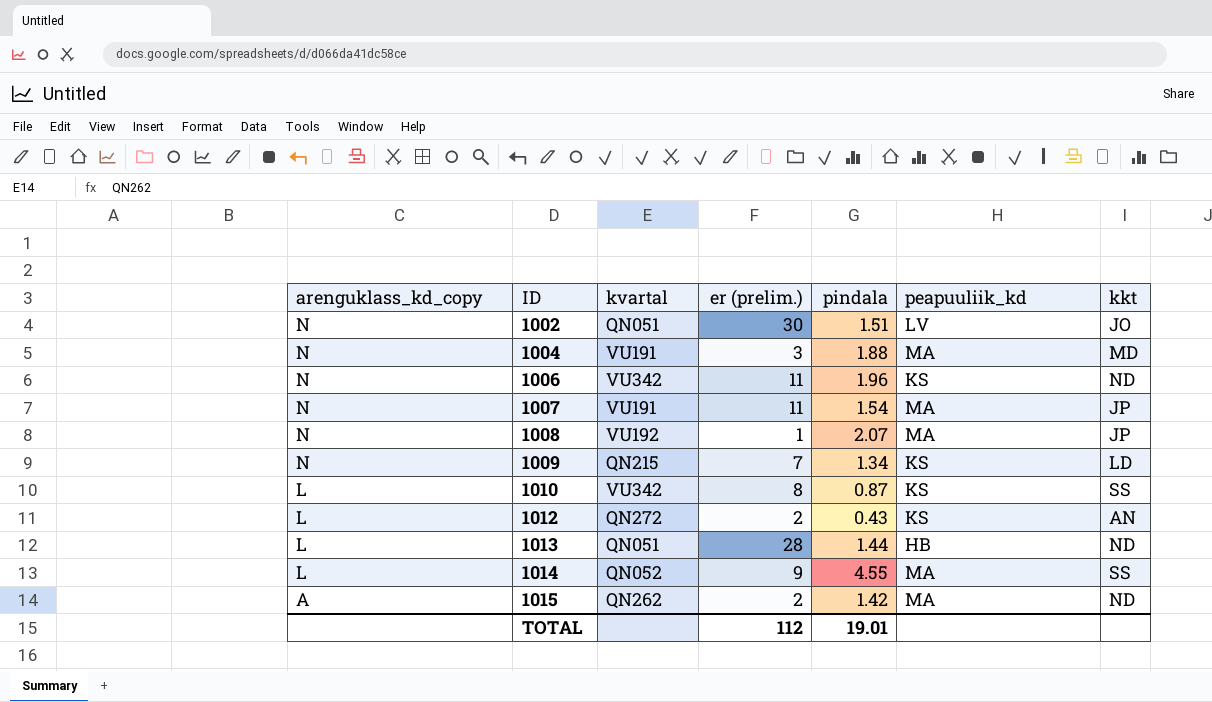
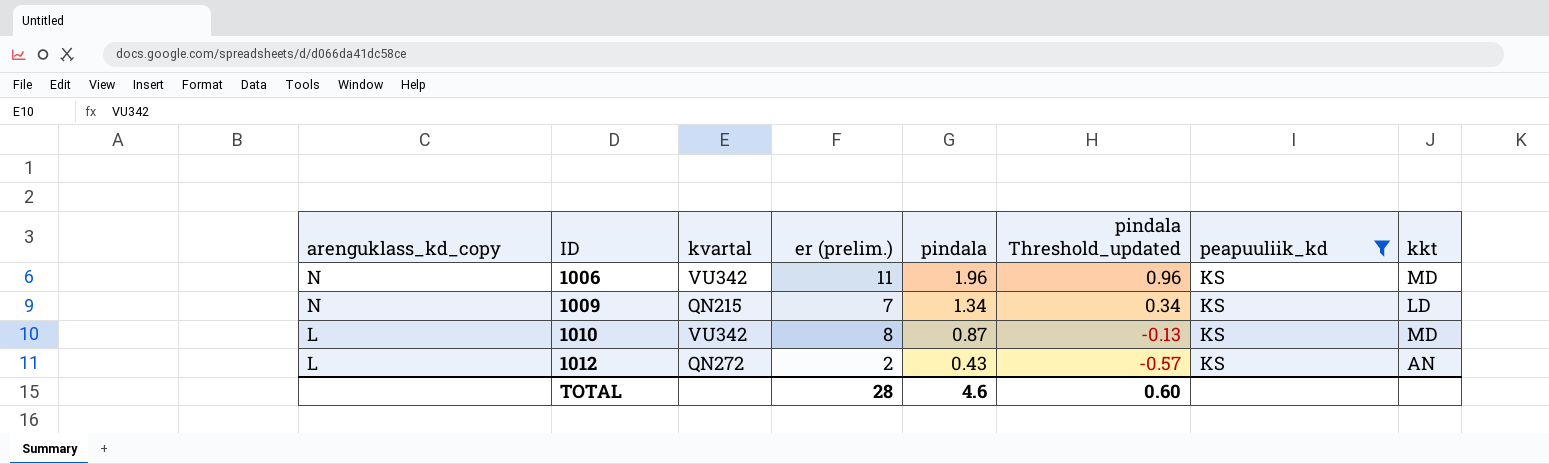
filter: none -> peapuuliik_kd = KS
column pindala Threshold_updated | formula: none -> [pindala] - 1
1006 | kkt: ND -> MD
1010 | kkt: SS -> MD
TOTAL | er (prelim.): 112 -> 28
TOTAL | pindala: 19.01 -> 4.6

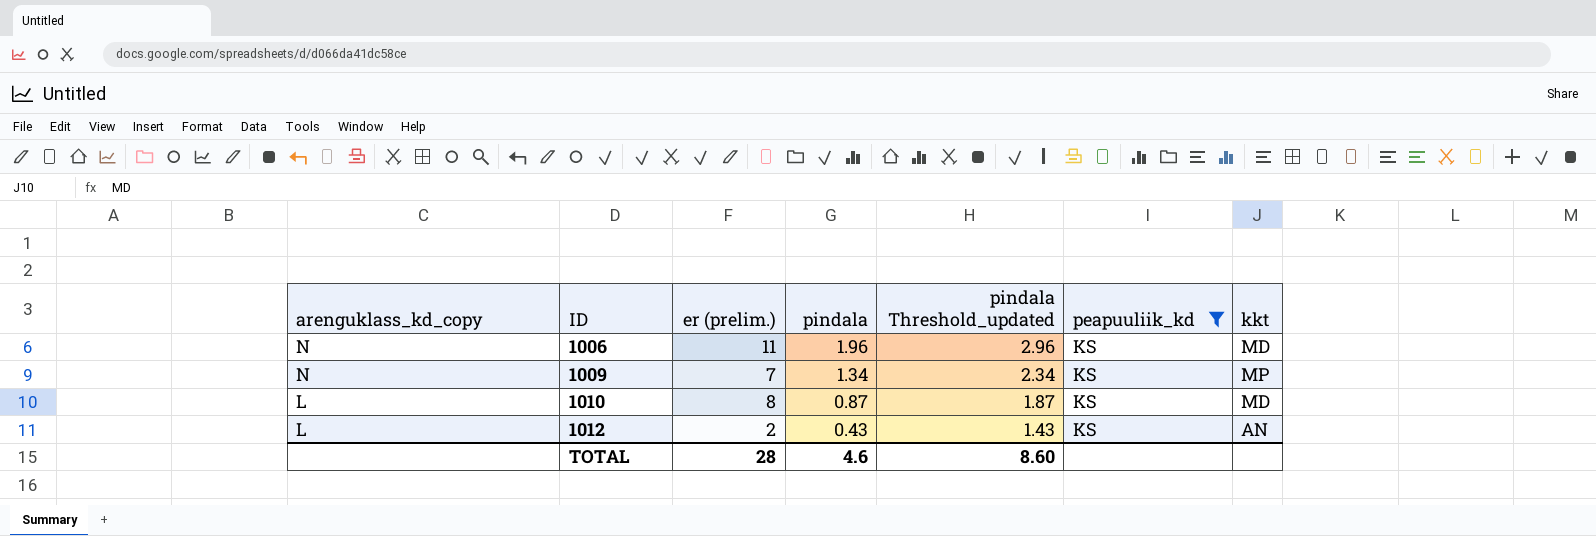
column kvartal | position: 3 -> none
column pindala Threshold_updated | formula: [pindala] - 1 -> [pindala] + 1
1009 | kkt: LD -> MP
TOTAL | pindala Threshold_updated: 0.60 -> 8.60

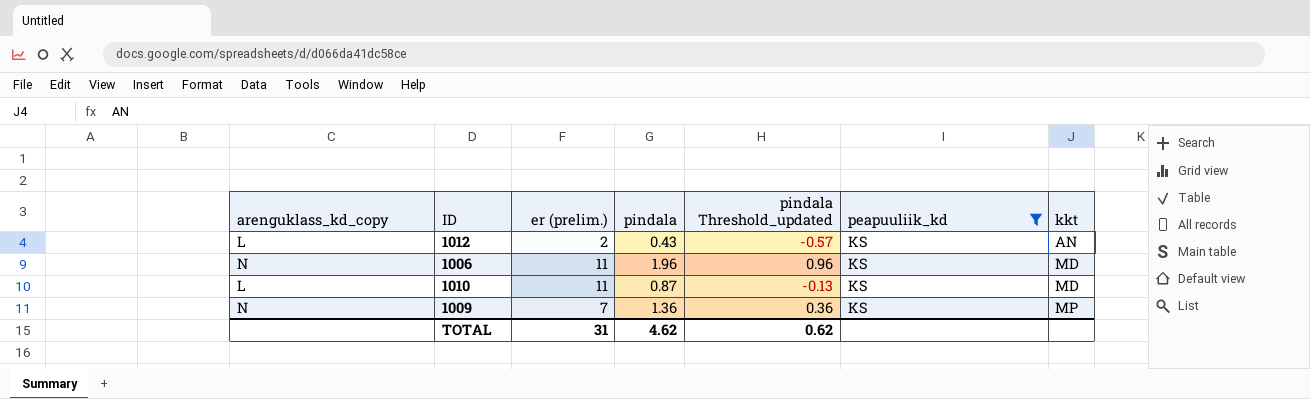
row order: arenguklass_kd_copy descending -> kkt ascending
column pindala Threshold_updated | formula: [pindala] + 1 -> [pindala] - 1
1010 | er (prelim.): 8 -> 11
1009 | pindala: 1.34 -> 1.36
TOTAL | er (prelim.): 28 -> 31
TOTAL | pindala: 4.6 -> 4.62
TOTAL | pindala Threshold_updated: 8.60 -> 0.62

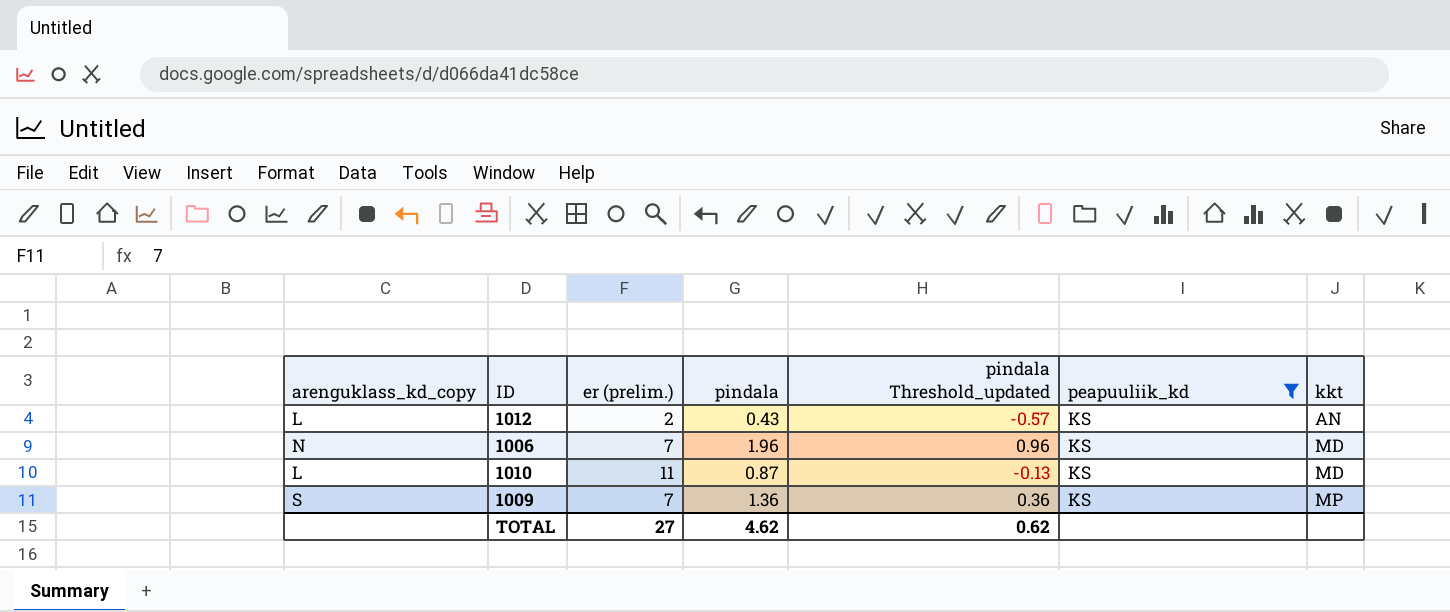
1006 | er (prelim.): 11 -> 7
1009 | arenguklass_kd_copy: N -> S
TOTAL | er (prelim.): 31 -> 27

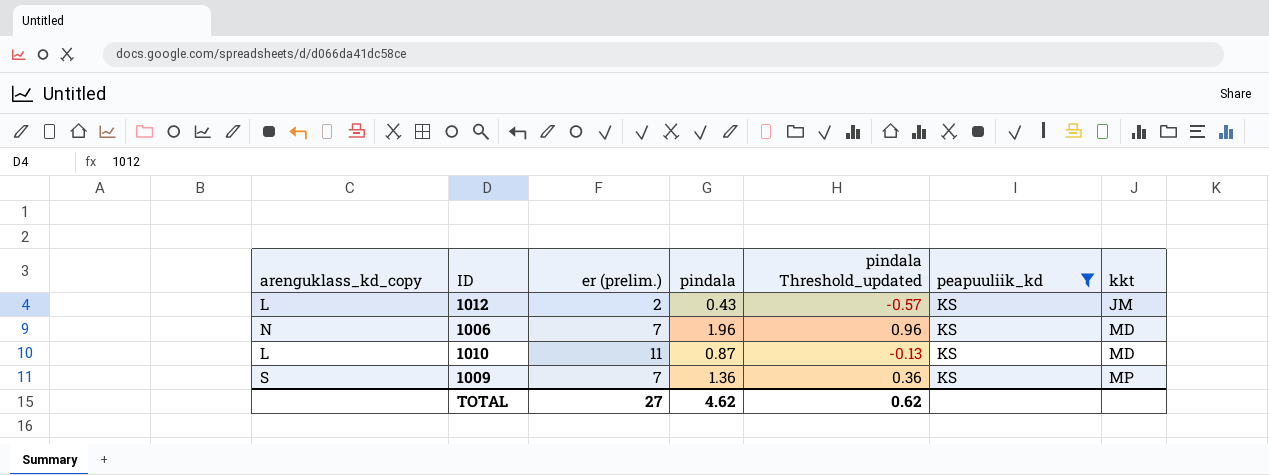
1012 | kkt: AN -> JM

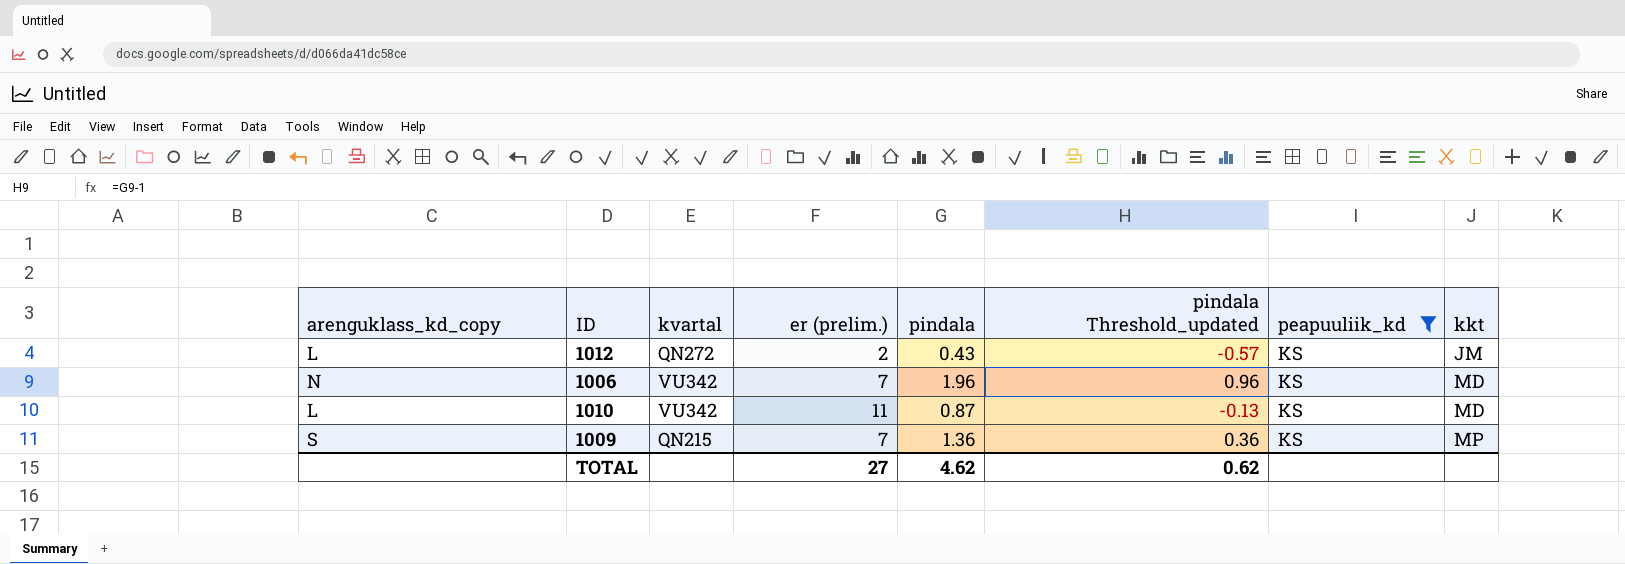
column kvartal | position: none -> 3

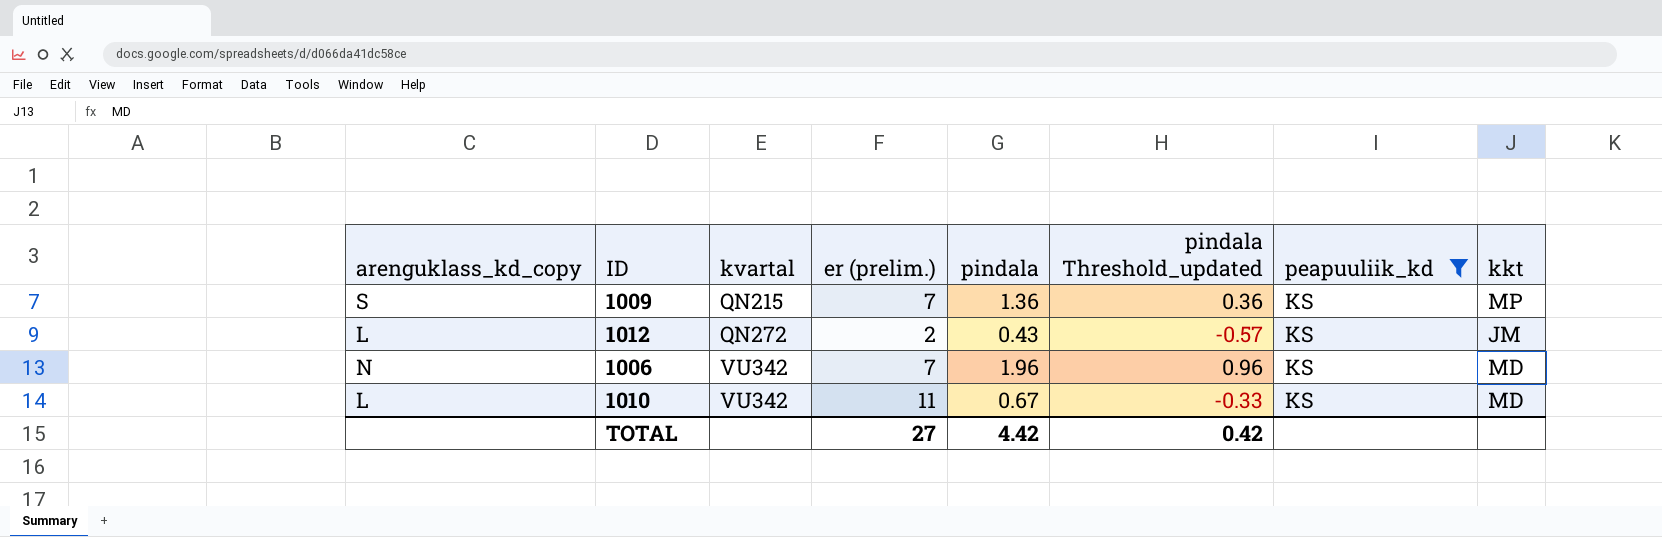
row order: kkt ascending -> kvartal ascending
1010 | pindala: 0.87 -> 0.67
1010 | pindala Threshold_updated: -0.13 -> -0.33
TOTAL | pindala: 4.62 -> 4.42
TOTAL | pindala Threshold_updated: 0.62 -> 0.42

